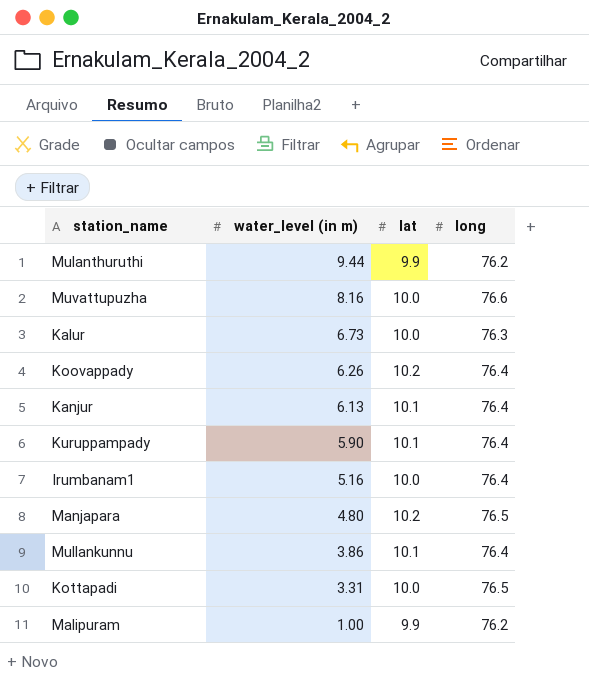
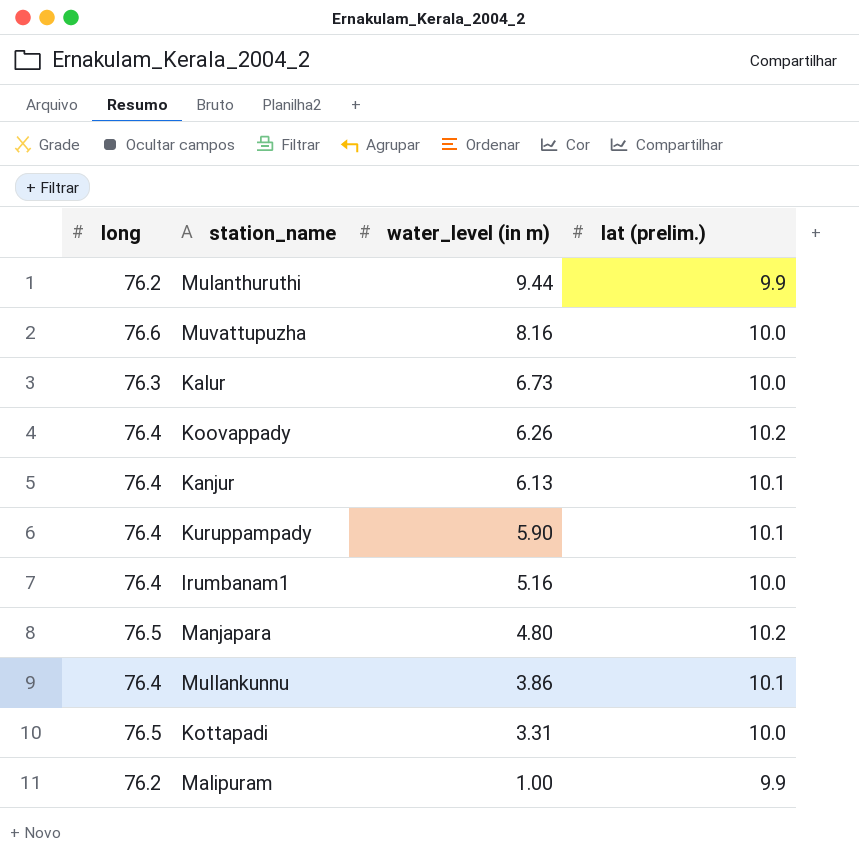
column long | position: 4 -> 1
column name: lat -> lat (prelim.)

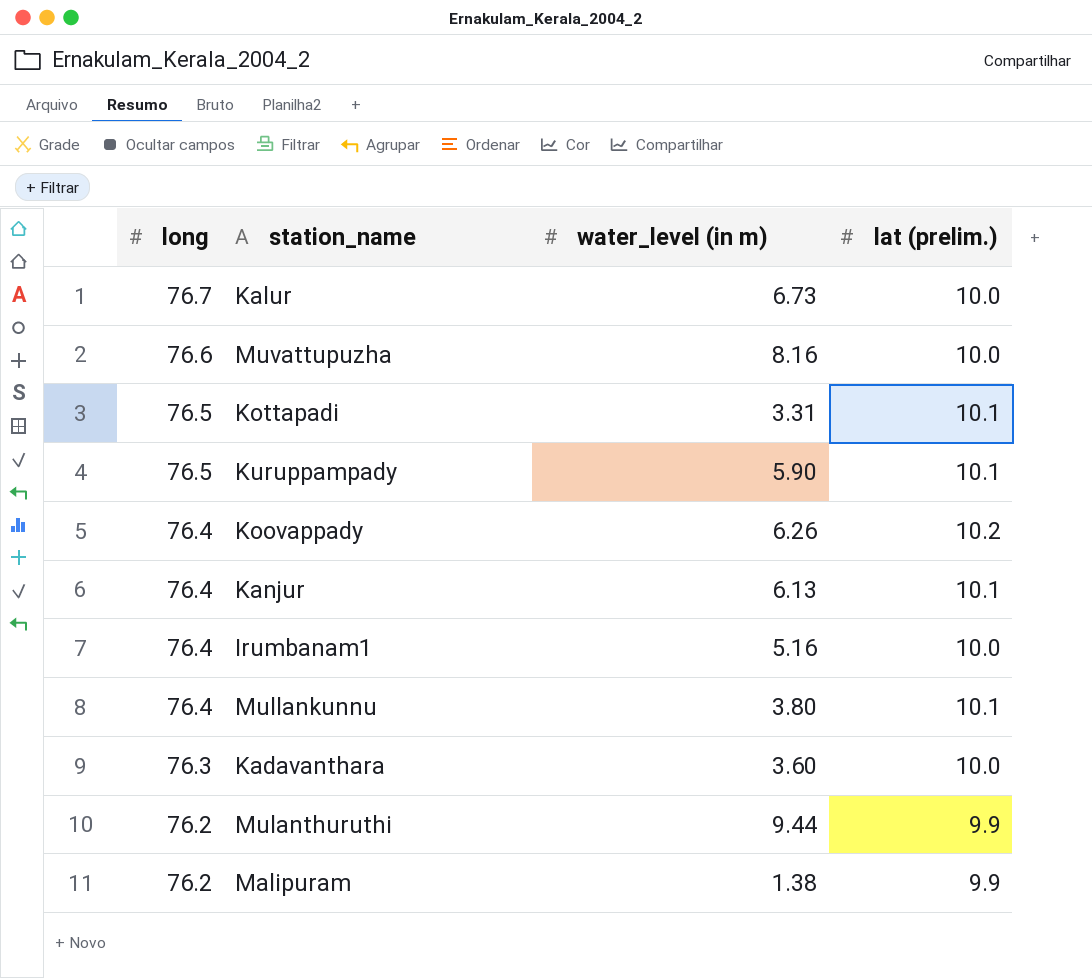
row order: water_level (in m) descending -> long descending
row Manjapara: 76.5 | 4.80 | 10.2 -> none
Kalur | long: 76.3 -> 76.7
Kottapadi | lat (prelim.): 10.0 -> 10.1
Kuruppampady | long: 76.4 -> 76.5
Mullankunnu | water_level (in m): 3.86 -> 3.80
row Kadavanthara: none -> 76.3 | 3.60 | 10.0
Malipuram | water_level (in m): 1.00 -> 1.38

